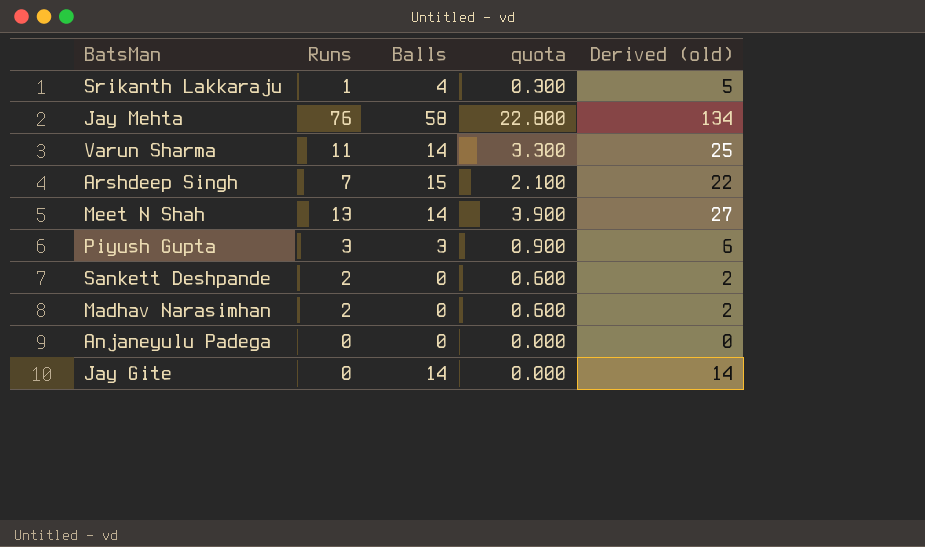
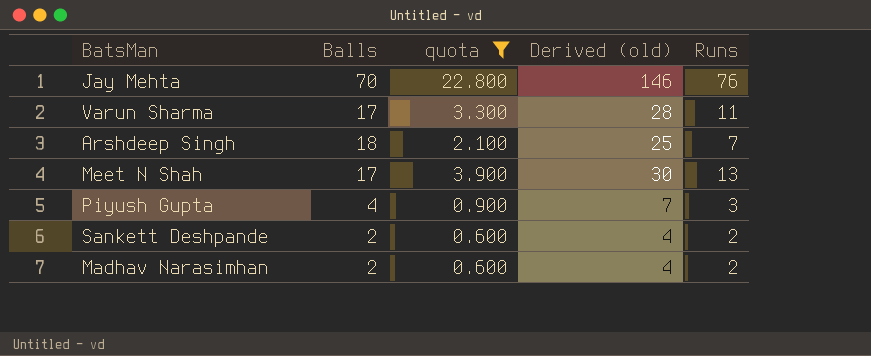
filter: none -> quota >= 0.600
column Runs | position: 2 -> 5
Jay Mehta | Balls: 58 -> 70
Jay Mehta | Derived (old): 134 -> 146
Varun Sharma | Balls: 14 -> 17
Varun Sharma | Derived (old): 25 -> 28
Arshdeep Singh | Balls: 15 -> 18
Arshdeep Singh | Derived (old): 22 -> 25
Meet N Shah | Balls: 14 -> 17
Meet N Shah | Derived (old): 27 -> 30
Piyush Gupta | Balls: 3 -> 4
Piyush Gupta | Derived (old): 6 -> 7
Sankett Deshpande | Balls: 0 -> 2
Sankett Deshpande | Derived (old): 2 -> 4
Madhav Narasimhan | Balls: 0 -> 2
Madhav Narasimhan | Derived (old): 2 -> 4

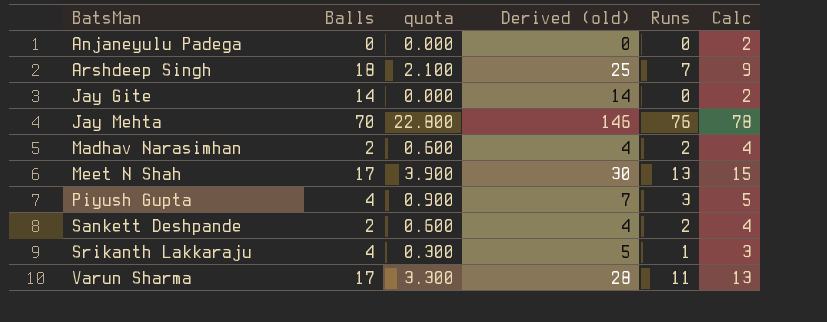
filter: quota >= 0.600 -> none
row order: none -> BatsMan ascending
column Calc | formula: none -> [Runs] + 2

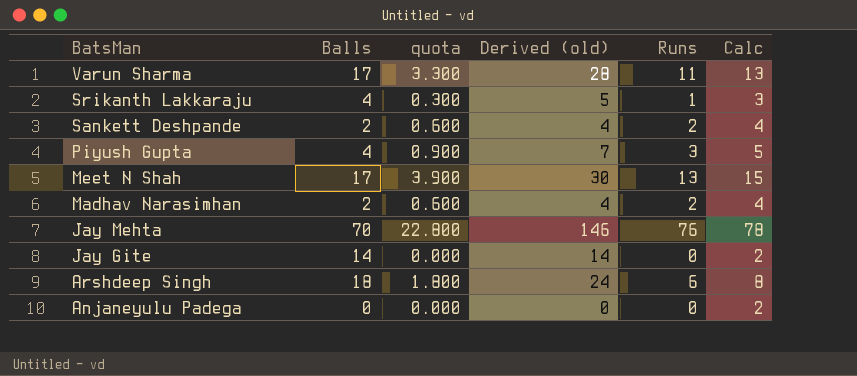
row order: BatsMan ascending -> BatsMan descending
Arshdeep Singh | quota: 2.100 -> 1.800
Arshdeep Singh | Derived (old): 25 -> 24
Arshdeep Singh | Runs: 7 -> 6
Arshdeep Singh | Calc: 9 -> 8

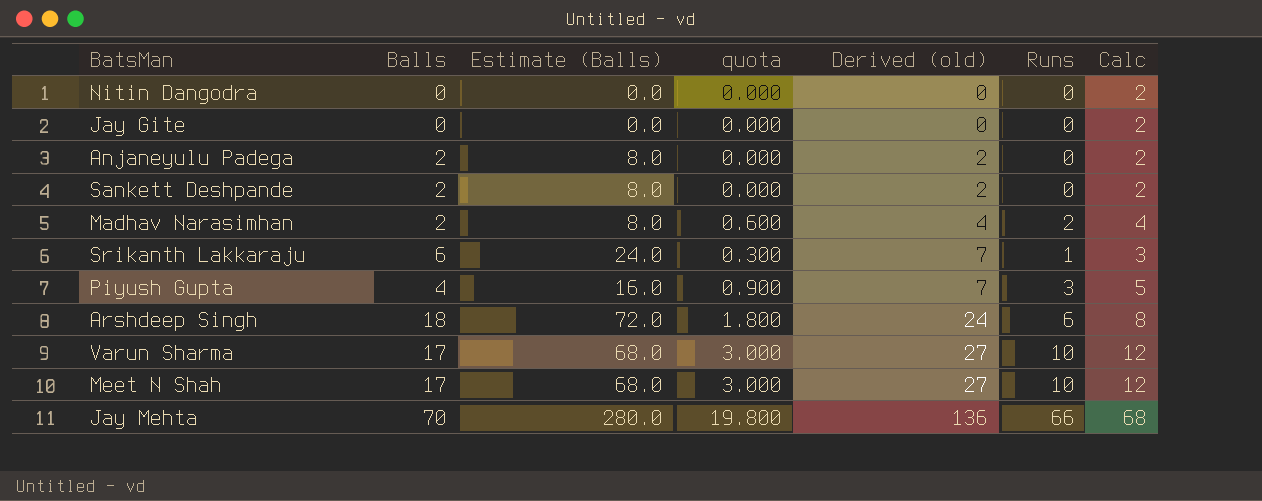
row order: BatsMan descending -> Derived (old) ascending
column Estimate (Balls) | formula: none -> [Balls] * 4
row Nitin Dangodra: none -> 0 | 0.0 | 0.000 | 0 | 0 | 2
Jay Gite | Balls: 14 -> 0
Jay Gite | Derived (old): 14 -> 0
Anjaneyulu Padega | Balls: 0 -> 2
Anjaneyulu Padega | Derived (old): 0 -> 2
Sankett Deshpande | quota: 0.600 -> 0.000
Sankett Deshpande | Derived (old): 4 -> 2
Sankett Deshpande | Runs: 2 -> 0
Sankett Deshpande | Calc: 4 -> 2
Srikanth Lakkaraju | Balls: 4 -> 6
Srikanth Lakkaraju | Derived (old): 5 -> 7
Varun Sharma | quota: 3.300 -> 3.000
Varun Sharma | Derived (old): 28 -> 27
Varun Sharma | Runs: 11 -> 10
Varun Sharma | Calc: 13 -> 12
Meet N Shah | quota: 3.900 -> 3.000
Meet N Shah | Derived (old): 30 -> 27
Meet N Shah | Runs: 13 -> 10
Meet N Shah | Calc: 15 -> 12
Jay Mehta | quota: 22.800 -> 19.800
Jay Mehta | Derived (old): 146 -> 136
Jay Mehta | Runs: 76 -> 66
Jay Mehta | Calc: 78 -> 68

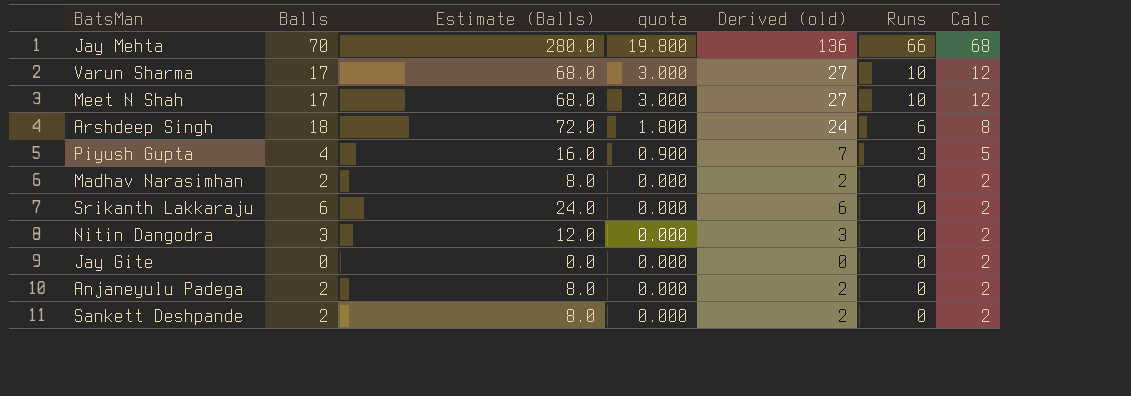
row order: Derived (old) ascending -> quota descending
Madhav Narasimhan | quota: 0.600 -> 0.000
Madhav Narasimhan | Derived (old): 4 -> 2
Madhav Narasimhan | Runs: 2 -> 0
Madhav Narasimhan | Calc: 4 -> 2
Srikanth Lakkaraju | quota: 0.300 -> 0.000
Srikanth Lakkaraju | Derived (old): 7 -> 6
Srikanth Lakkaraju | Runs: 1 -> 0
Srikanth Lakkaraju | Calc: 3 -> 2
Nitin Dangodra | Balls: 0 -> 3
Nitin Dangodra | Estimate (Balls): 0.0 -> 12.0
Nitin Dangodra | Derived (old): 0 -> 3

